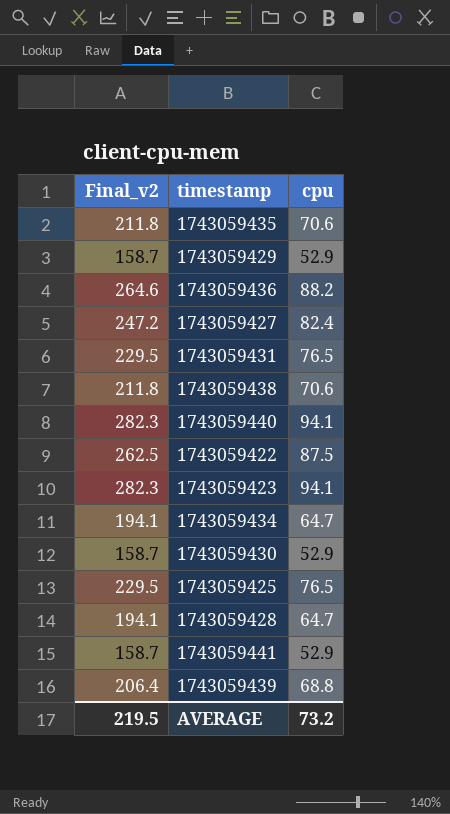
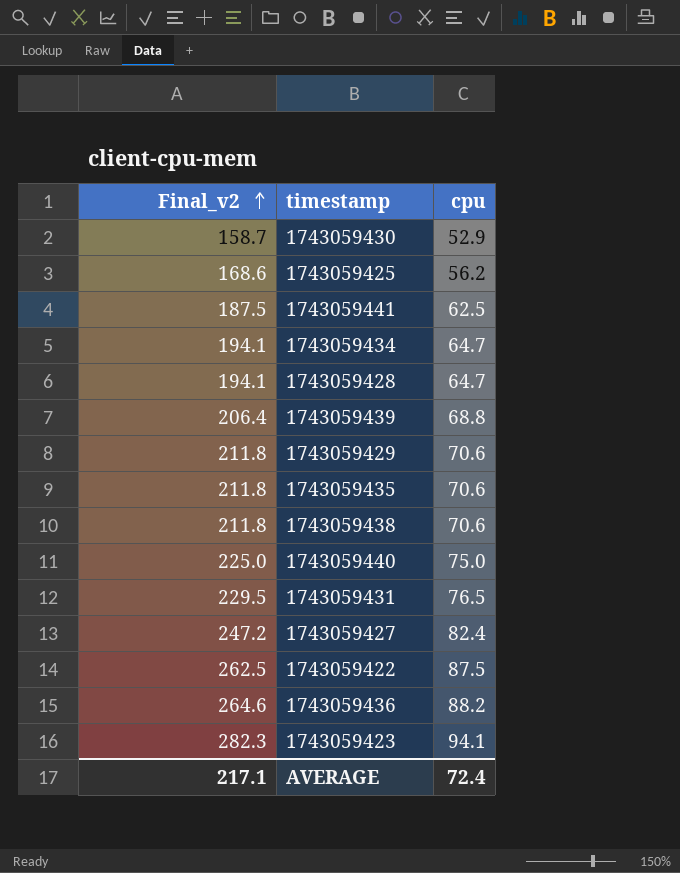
row order: none -> Final_v2 ascending
1743059425 | Final_v2: 229.5 -> 168.6
1743059425 | cpu: 76.5 -> 56.2
1743059441 | Final_v2: 158.7 -> 187.5
1743059441 | cpu: 52.9 -> 62.5
1743059429 | Final_v2: 158.7 -> 211.8
1743059429 | cpu: 52.9 -> 70.6
1743059440 | Final_v2: 282.3 -> 225.0
1743059440 | cpu: 94.1 -> 75.0
AVERAGE | Final_v2: 219.5 -> 217.1
AVERAGE | cpu: 73.2 -> 72.4

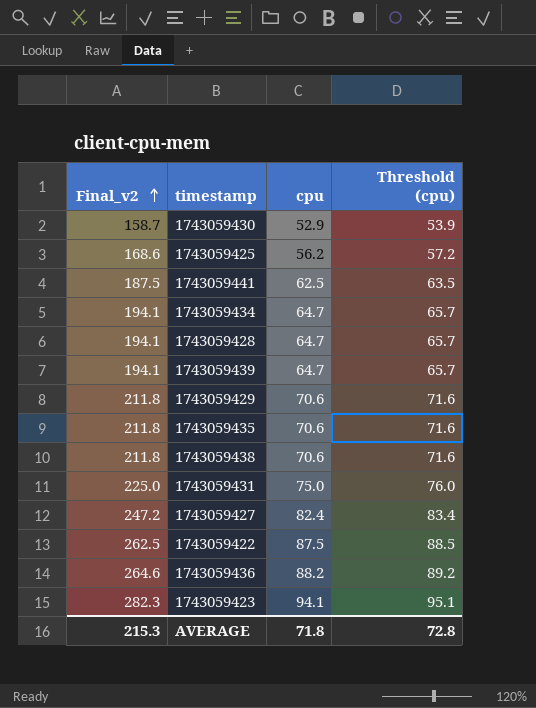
column Threshold (cpu) | formula: none -> [cpu] + 1
row 1743059440: 225.0 | 75.0 -> none
1743059439 | Final_v2: 206.4 -> 194.1
1743059439 | cpu: 68.8 -> 64.7
1743059431 | Final_v2: 229.5 -> 225.0
1743059431 | cpu: 76.5 -> 75.0
AVERAGE | Final_v2: 217.1 -> 215.3
AVERAGE | cpu: 72.4 -> 71.8

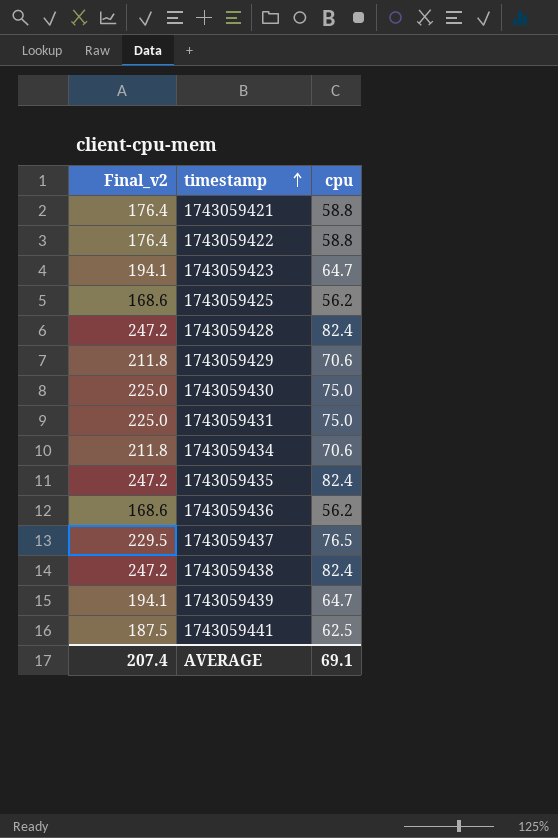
row order: Final_v2 ascending -> timestamp ascending
column Threshold (cpu) | formula: [cpu] + 1 -> none
row 1743059427: 247.2 | 82.4 | 83.4 -> none
row 1743059421: none -> 176.4 | 58.8
1743059422 | Final_v2: 262.5 -> 176.4
1743059422 | cpu: 87.5 -> 58.8
1743059423 | Final_v2: 282.3 -> 194.1
1743059423 | cpu: 94.1 -> 64.7
1743059428 | Final_v2: 194.1 -> 247.2
1743059428 | cpu: 64.7 -> 82.4
1743059430 | Final_v2: 158.7 -> 225.0
1743059430 | cpu: 52.9 -> 75.0
1743059434 | Final_v2: 194.1 -> 211.8
1743059434 | cpu: 64.7 -> 70.6
1743059435 | Final_v2: 211.8 -> 247.2
1743059435 | cpu: 70.6 -> 82.4
1743059436 | Final_v2: 264.6 -> 168.6
1743059436 | cpu: 88.2 -> 56.2
row 1743059437: none -> 229.5 | 76.5
1743059438 | Final_v2: 211.8 -> 247.2
1743059438 | cpu: 70.6 -> 82.4
AVERAGE | Final_v2: 215.3 -> 207.4
AVERAGE | cpu: 71.8 -> 69.1

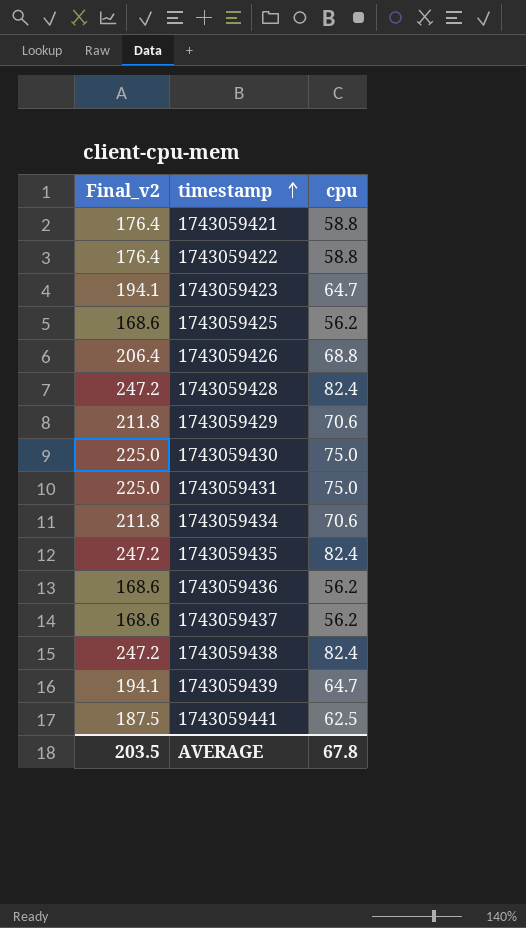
row 1743059426: none -> 206.4 | 68.8
1743059437 | Final_v2: 229.5 -> 168.6
1743059437 | cpu: 76.5 -> 56.2
AVERAGE | Final_v2: 207.4 -> 203.5
AVERAGE | cpu: 69.1 -> 67.8

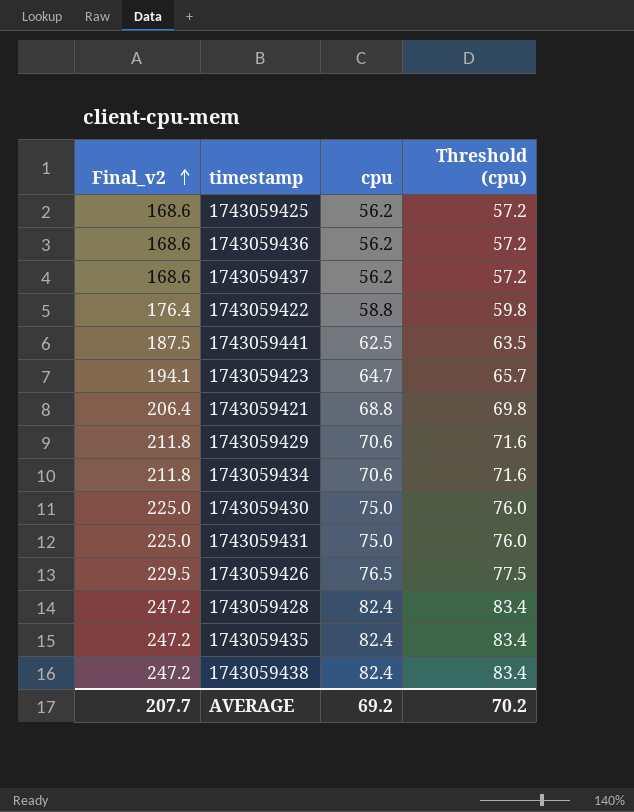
row order: timestamp ascending -> Final_v2 ascending
column Threshold (cpu) | formula: none -> [cpu] + 1
row 1743059439: 194.1 | 64.7 -> none
1743059421 | Final_v2: 176.4 -> 206.4
1743059421 | cpu: 58.8 -> 68.8
1743059426 | Final_v2: 206.4 -> 229.5
1743059426 | cpu: 68.8 -> 76.5
AVERAGE | Final_v2: 203.5 -> 207.7
AVERAGE | cpu: 67.8 -> 69.2

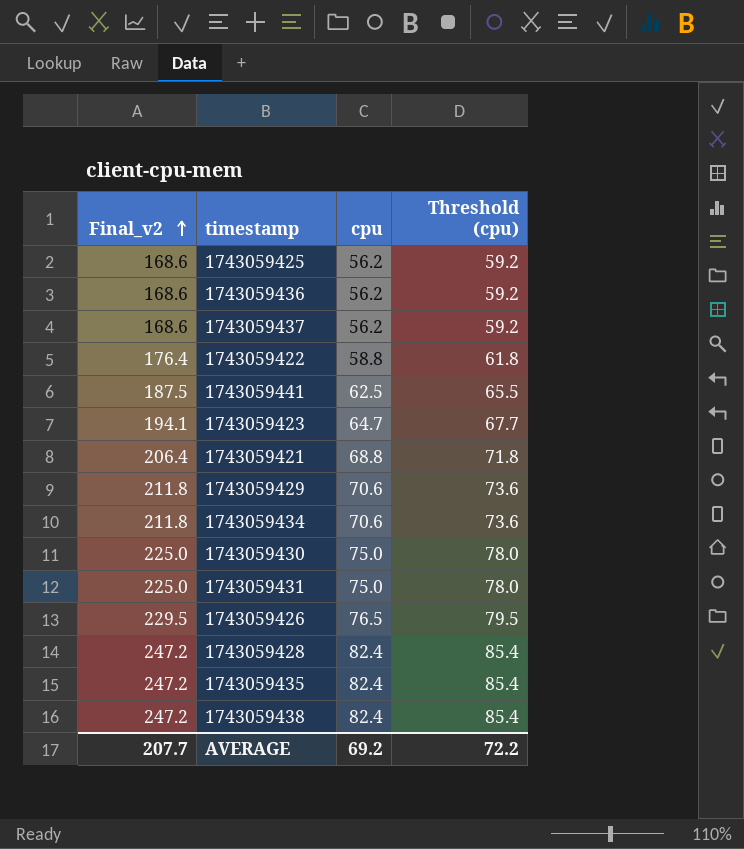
column Threshold (cpu) | formula: [cpu] + 1 -> [cpu] + 3
AVERAGE | Threshold (cpu): 70.2 -> 72.2

